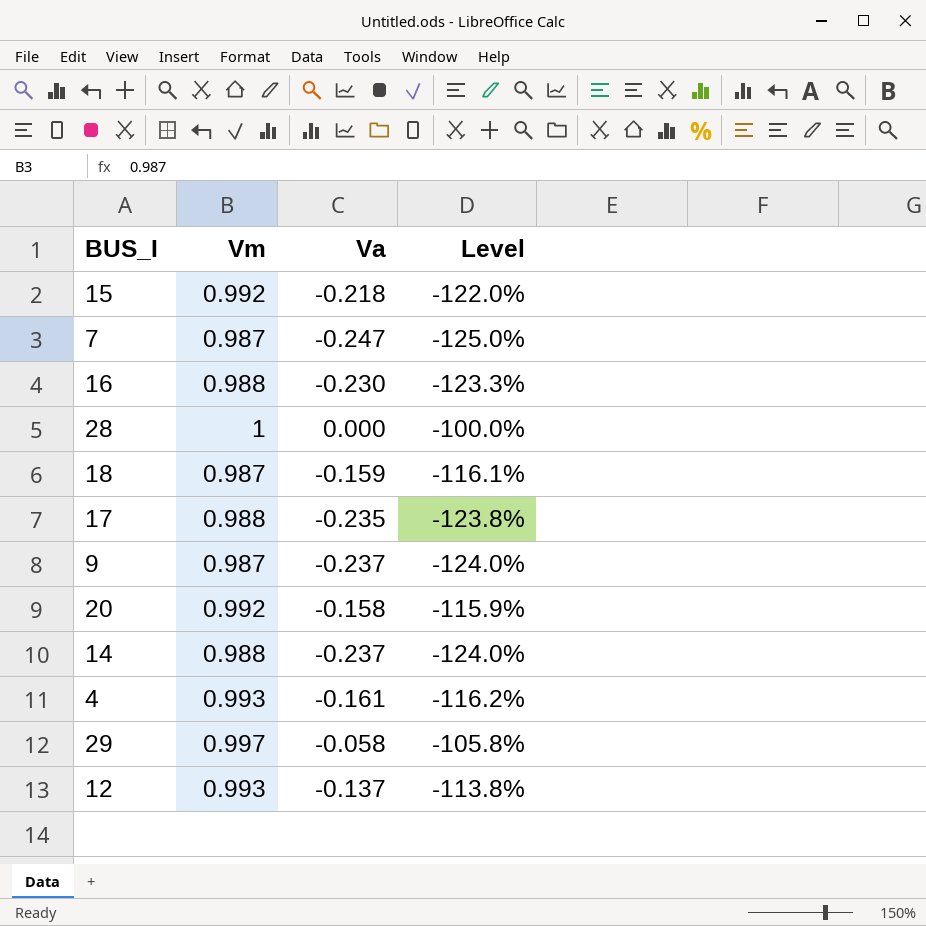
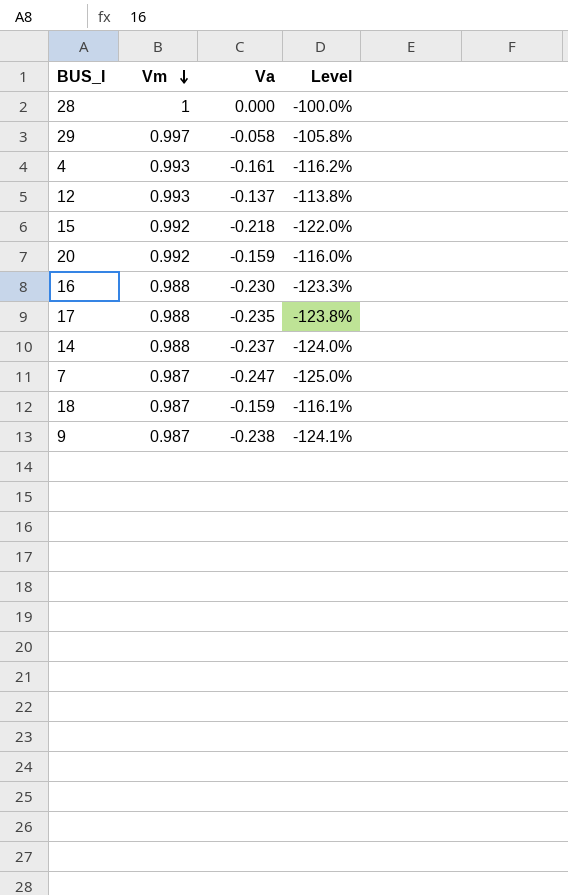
row order: none -> Vm descending
20 | Va: -0.158 -> -0.159
20 | Level: -115.9% -> -116.0%
9 | Va: -0.237 -> -0.238
9 | Level: -124.0% -> -124.1%

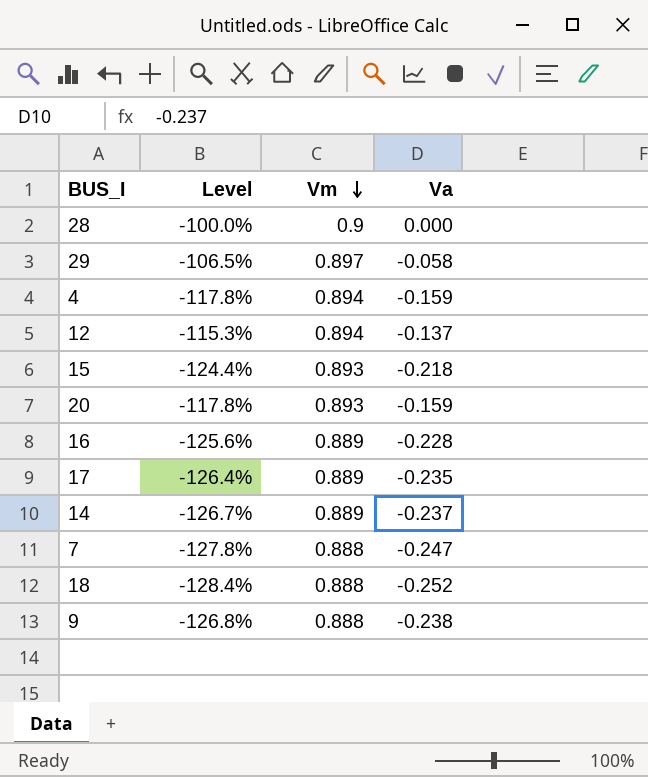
column Level | position: 4 -> 2
28 | Vm: 1 -> 0.9
29 | Level: -105.8% -> -106.5%
29 | Vm: 0.997 -> 0.897
4 | Level: -116.2% -> -117.8%
4 | Vm: 0.993 -> 0.894
4 | Va: -0.161 -> -0.159
12 | Level: -113.8% -> -115.3%
12 | Vm: 0.993 -> 0.894
15 | Level: -122.0% -> -124.4%
15 | Vm: 0.992 -> 0.893
20 | Level: -116.0% -> -117.8%
20 | Vm: 0.992 -> 0.893
16 | Level: -123.3% -> -125.6%
16 | Vm: 0.988 -> 0.889
16 | Va: -0.230 -> -0.228
17 | Level: -123.8% -> -126.4%
17 | Vm: 0.988 -> 0.889
14 | Level: -124.0% -> -126.7%
14 | Vm: 0.988 -> 0.889
7 | Level: -125.0% -> -127.8%
7 | Vm: 0.987 -> 0.888
18 | Level: -116.1% -> -128.4%
18 | Vm: 0.987 -> 0.888
18 | Va: -0.159 -> -0.252
9 | Level: -124.1% -> -126.8%
9 | Vm: 0.987 -> 0.888

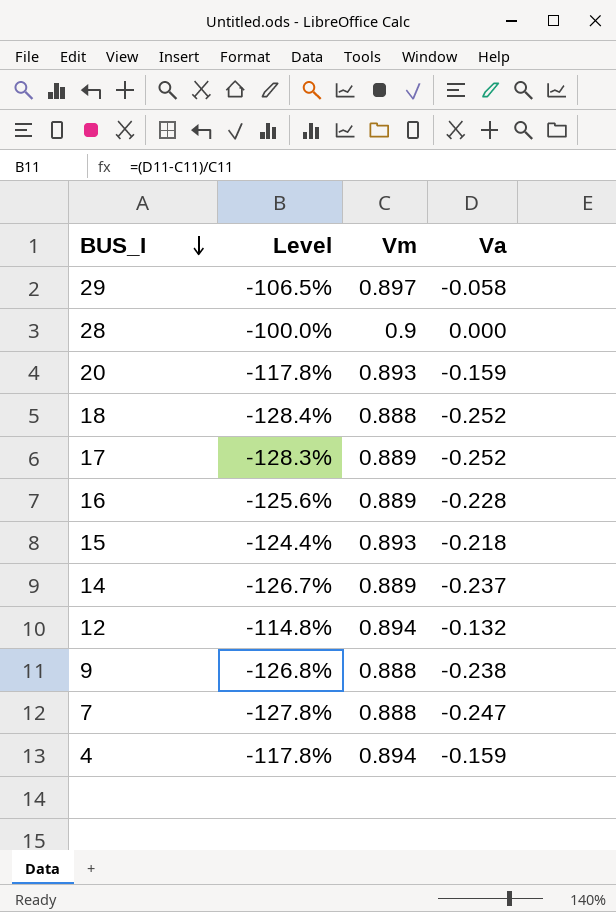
row order: Vm descending -> BUS_I descending
17 | Level: -126.4% -> -128.3%
17 | Va: -0.235 -> -0.252
12 | Level: -115.3% -> -114.8%
12 | Va: -0.137 -> -0.132

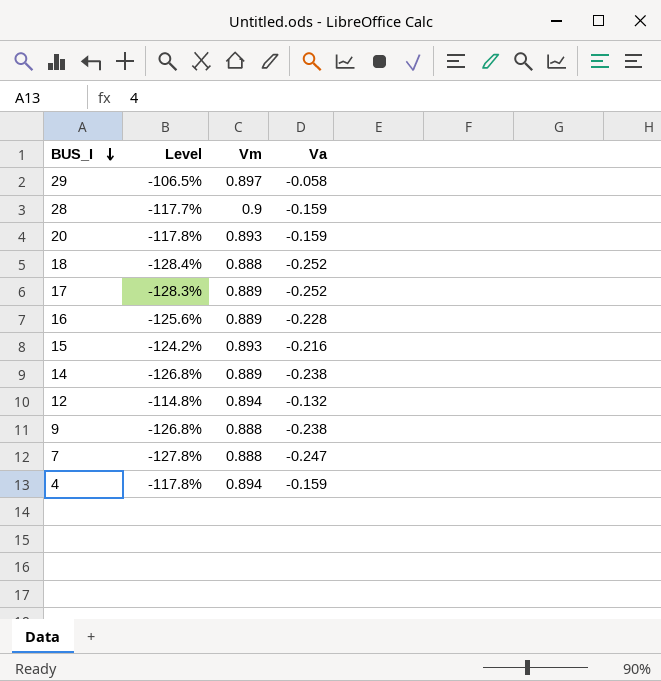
28 | Level: -100.0% -> -117.7%
28 | Va: 0.000 -> -0.159
15 | Level: -124.4% -> -124.2%
15 | Va: -0.218 -> -0.216
14 | Level: -126.7% -> -126.8%
14 | Va: -0.237 -> -0.238

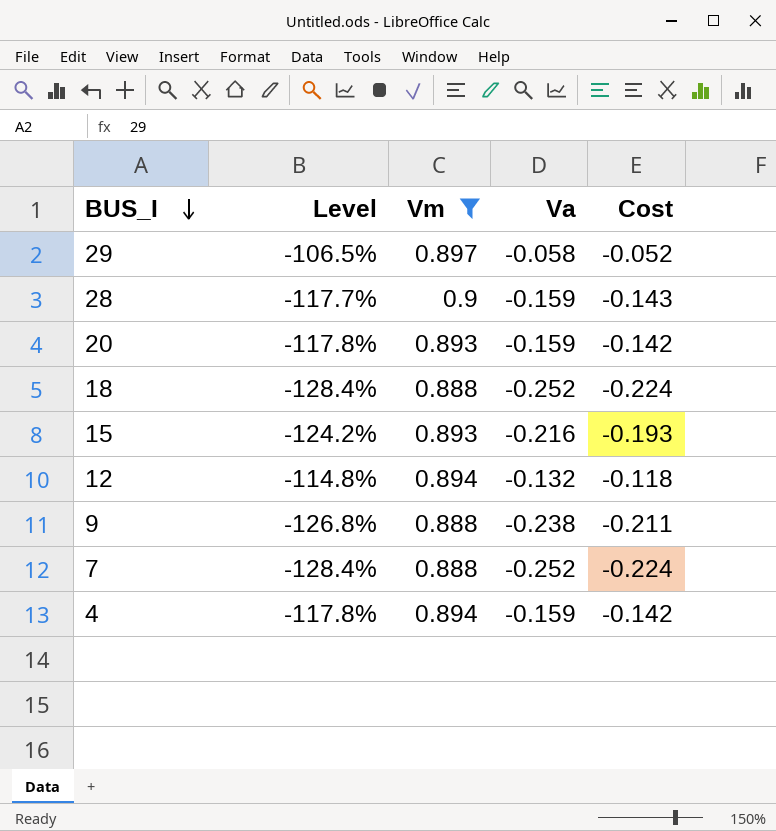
filter: none -> Vm != 0.889
column Cost | formula: none -> [Vm] * [Va]
7 | Level: -127.8% -> -128.4%
7 | Va: -0.247 -> -0.252

